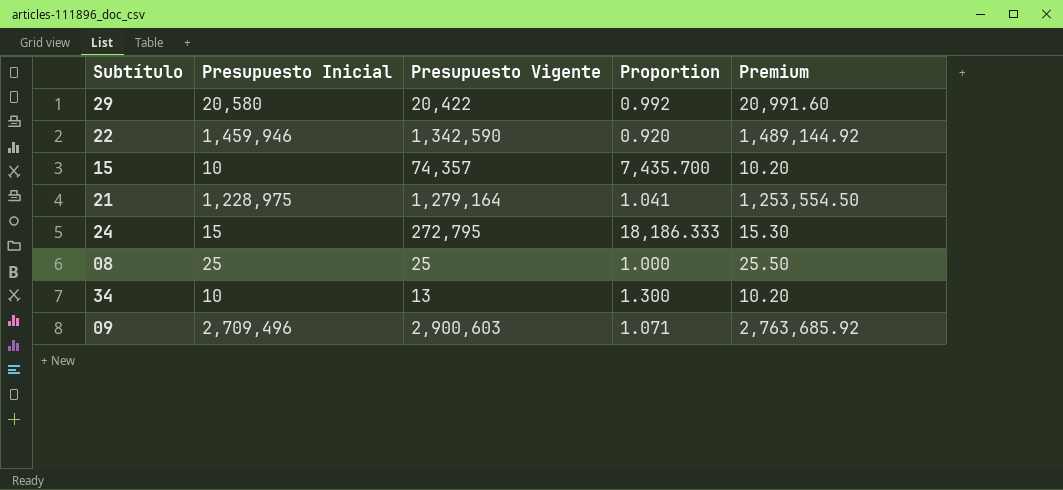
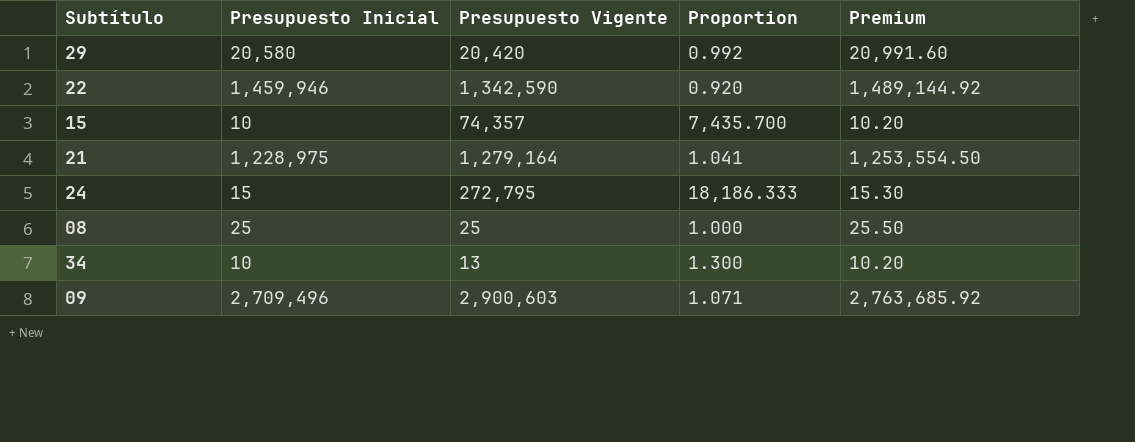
29 | Presupuesto Vigente: 20,422 -> 20,420

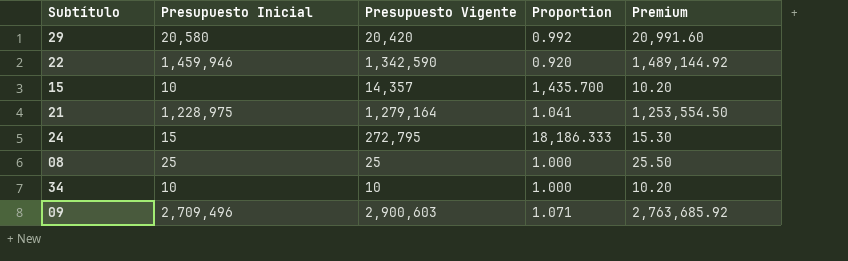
15 | Presupuesto Vigente: 74,357 -> 14,357
15 | Proportion: 7,435.700 -> 1,435.700
34 | Presupuesto Vigente: 13 -> 10
34 | Proportion: 1.300 -> 1.000

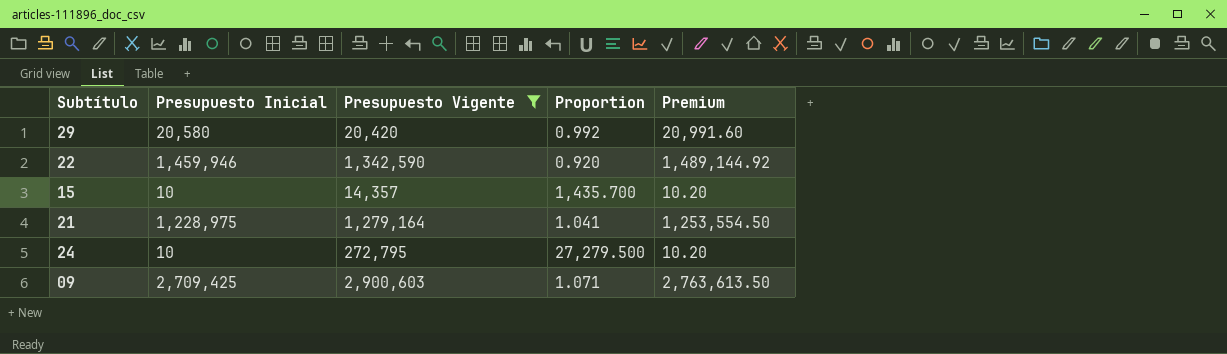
filter: none -> Presupuesto Vigente >= 14,357
24 | Presupuesto Inicial: 15 -> 10
24 | Proportion: 18,186.333 -> 27,279.500
24 | Premium: 15.30 -> 10.20
09 | Presupuesto Inicial: 2,709,496 -> 2,709,425
09 | Premium: 2,763,685.92 -> 2,763,613.50

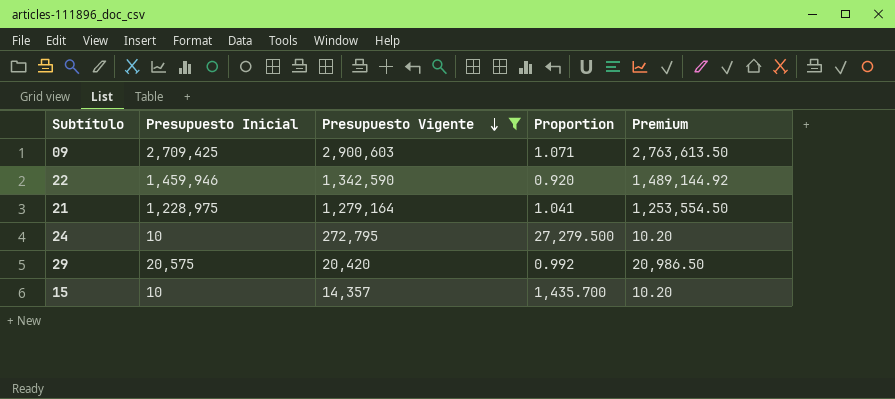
row order: none -> Presupuesto Vigente descending
29 | Presupuesto Inicial: 20,580 -> 20,575
29 | Premium: 20,991.60 -> 20,986.50

